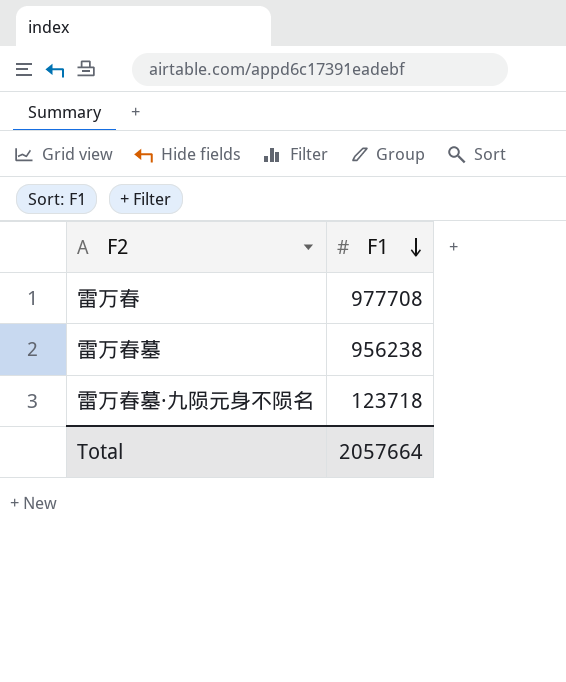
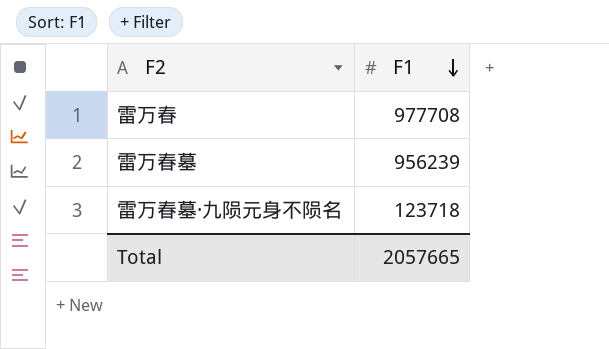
雷万春墓 | F1: 956238 -> 956239
Total | F1: 2057664 -> 2057665

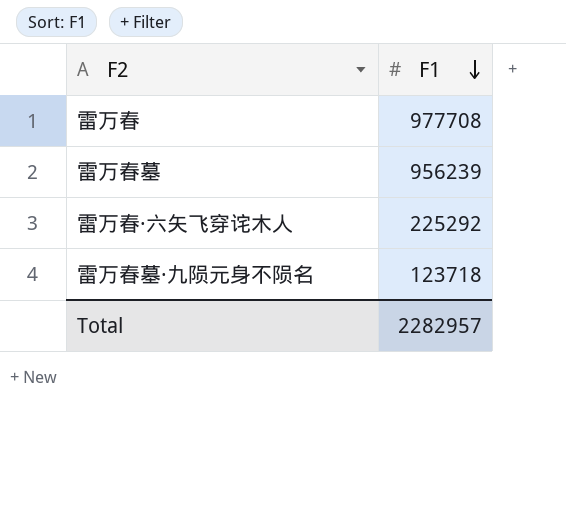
row 雷万春·六矢飞穿诧木人: none -> 225292
Total | F1: 2057665 -> 2282957

